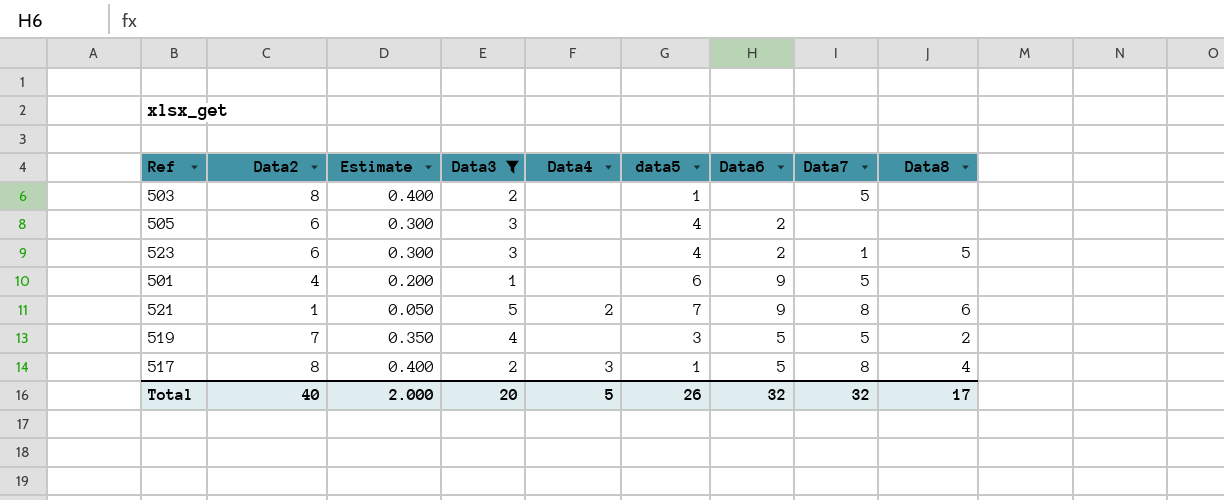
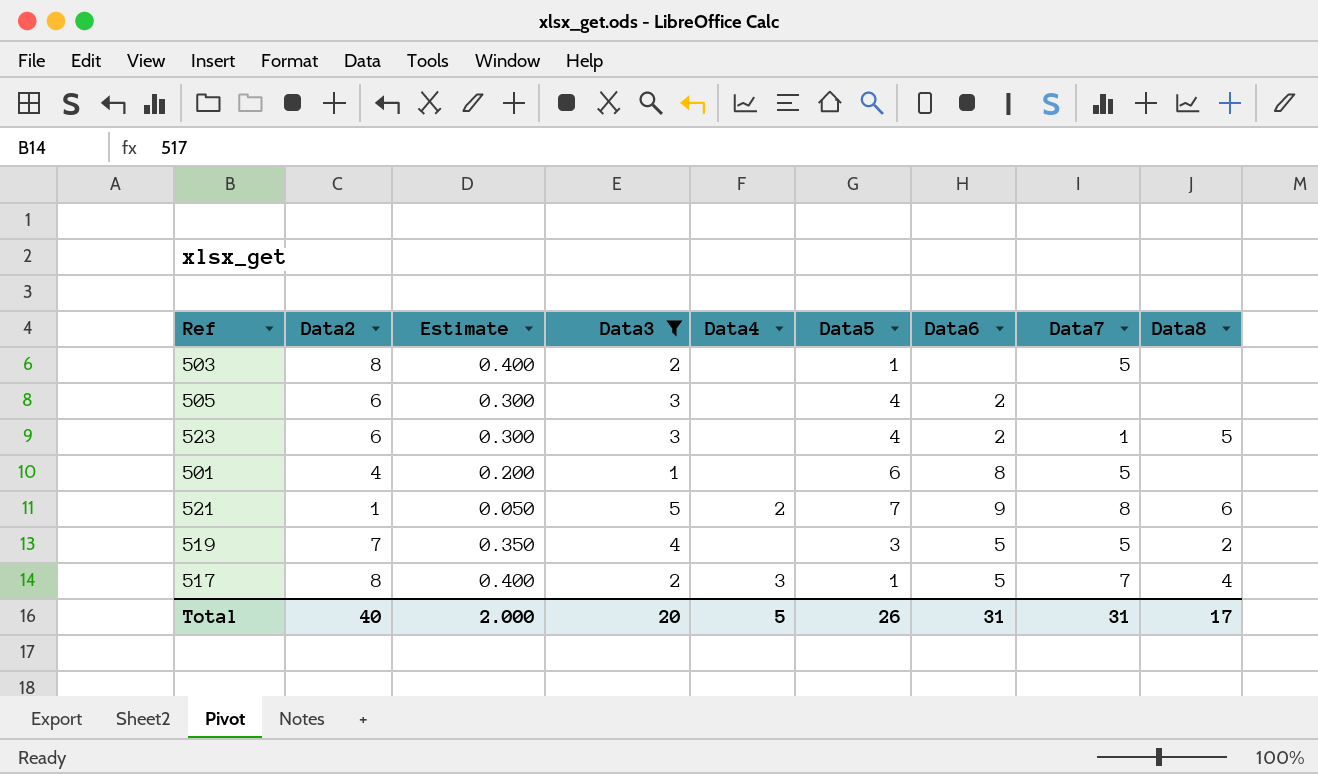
column name: data5 -> Data5
501 | Data6: 9 -> 8
517 | Data7: 8 -> 7
Total | Data6: 32 -> 31
Total | Data7: 32 -> 31

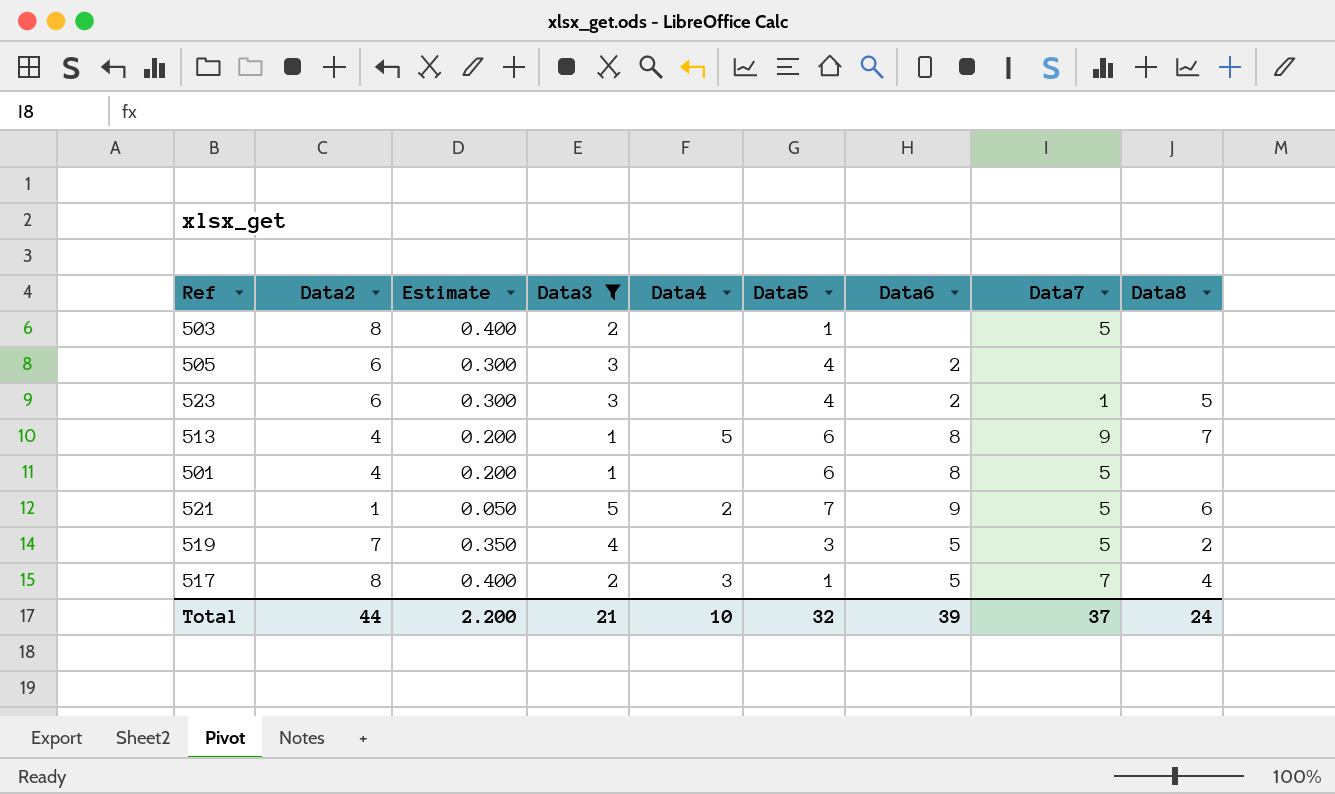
row 513: none -> 4 | 0.200 | 1 | 5 | 6 | 8 | 9 | 7
521 | Data7: 8 -> 5
Total | Data2: 40 -> 44
Total | Estimate: 2.000 -> 2.200
Total | Data3: 20 -> 21
Total | Data4: 5 -> 10
Total | Data5: 26 -> 32
Total | Data6: 31 -> 39
Total | Data7: 31 -> 37
Total | Data8: 17 -> 24

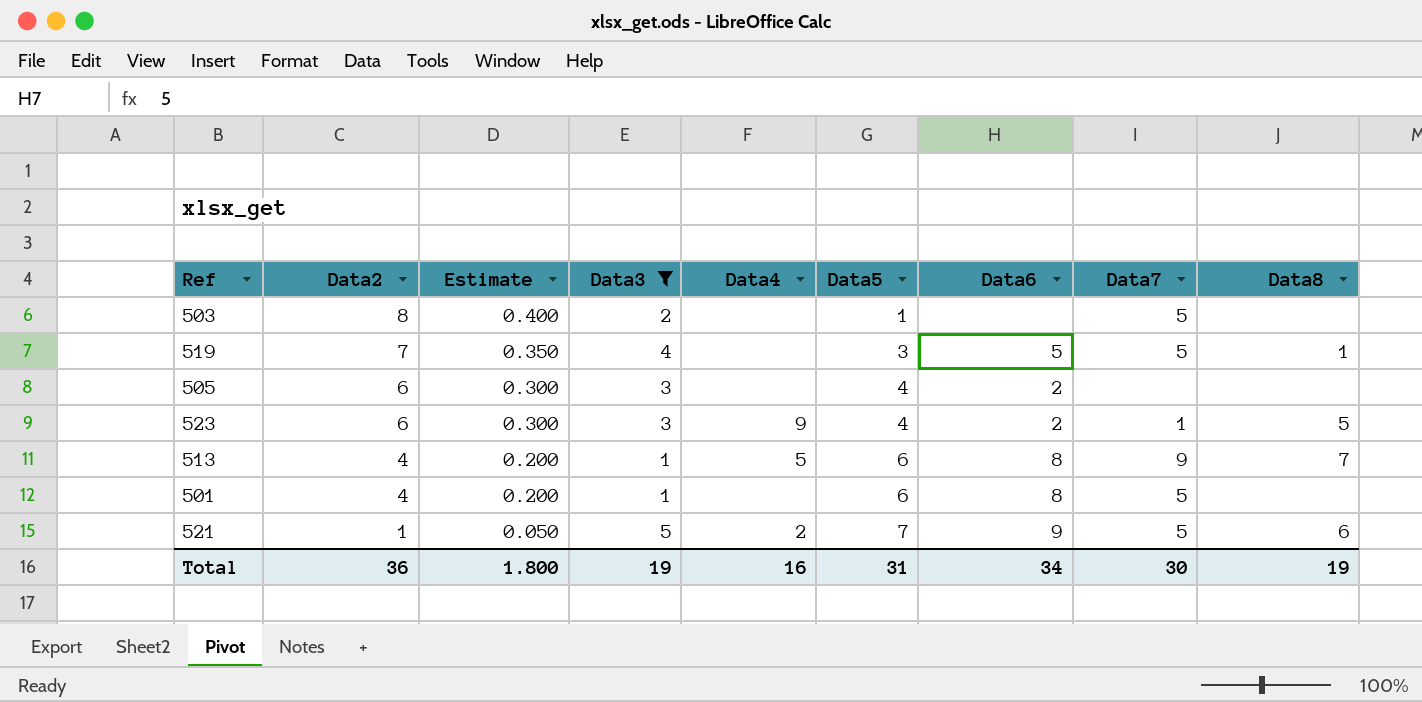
row order: none -> Data2 descending
row 517: 8 | 0.400 | 2 | 3 | 1 | 5 | 7 | 4 -> none
519 | Data8: 2 -> 1
523 | Data4: none -> 9
Total | Data2: 44 -> 36
Total | Estimate: 2.200 -> 1.800
Total | Data3: 21 -> 19
Total | Data4: 10 -> 16
Total | Data5: 32 -> 31
Total | Data6: 39 -> 34
Total | Data7: 37 -> 30
Total | Data8: 24 -> 19

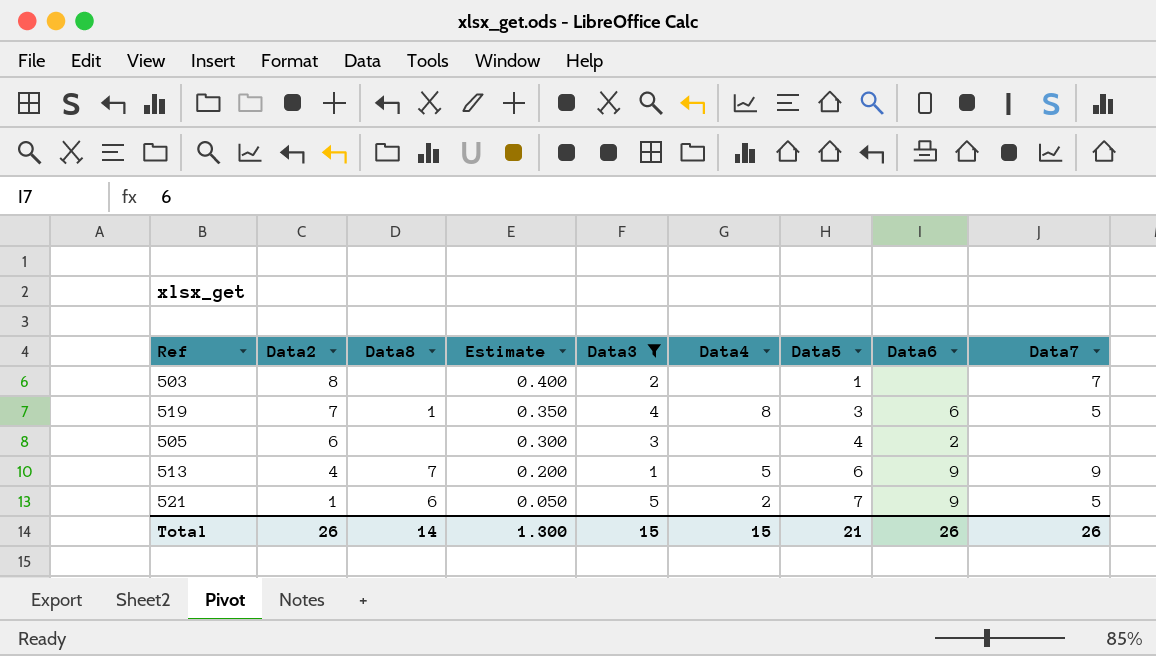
column Data8 | position: 9 -> 3
row 523: 6 | 0.300 | 3 | 9 | 4 | 2 | 1 | 5 -> none
row 501: 4 | 0.200 | 1 | none | 6 | 8 | 5 | none -> none
503 | Data7: 5 -> 7
519 | Data4: none -> 8
519 | Data6: 5 -> 6
513 | Data6: 8 -> 9
Total | Data2: 36 -> 26
Total | Data8: 19 -> 14
Total | Estimate: 1.800 -> 1.300
Total | Data3: 19 -> 15
Total | Data4: 16 -> 15
Total | Data5: 31 -> 21
Total | Data6: 34 -> 26
Total | Data7: 30 -> 26

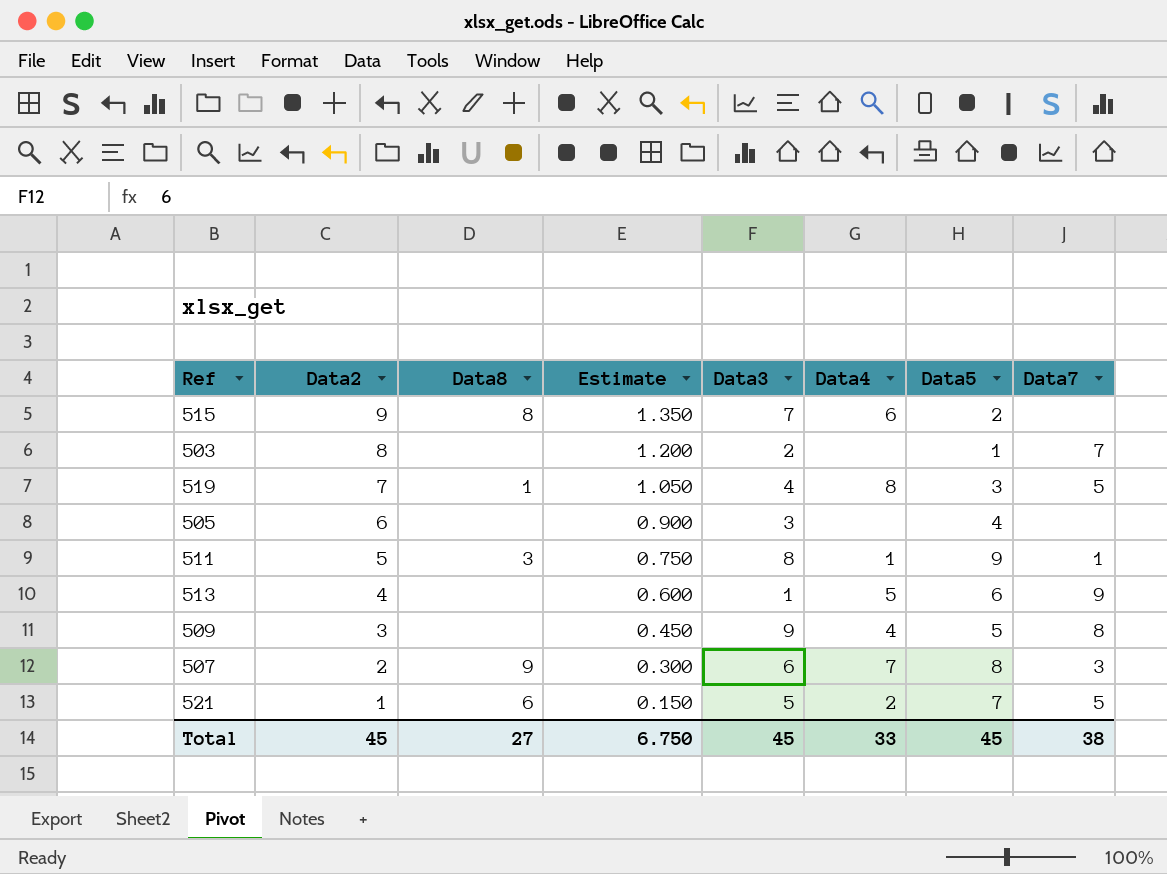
filter: Data3 <= 5 -> none
column Data6 | position: 8 -> none
column Estimate | formula: [Data2] * 0.05 -> [Data2] * 0.15
513 | Data8: 7 -> none
Total | Data2: 26 -> 45
Total | Data8: 14 -> 27
Total | Estimate: 1.300 -> 6.750
Total | Data3: 15 -> 45
Total | Data4: 15 -> 33
Total | Data5: 21 -> 45
Total | Data7: 26 -> 38

